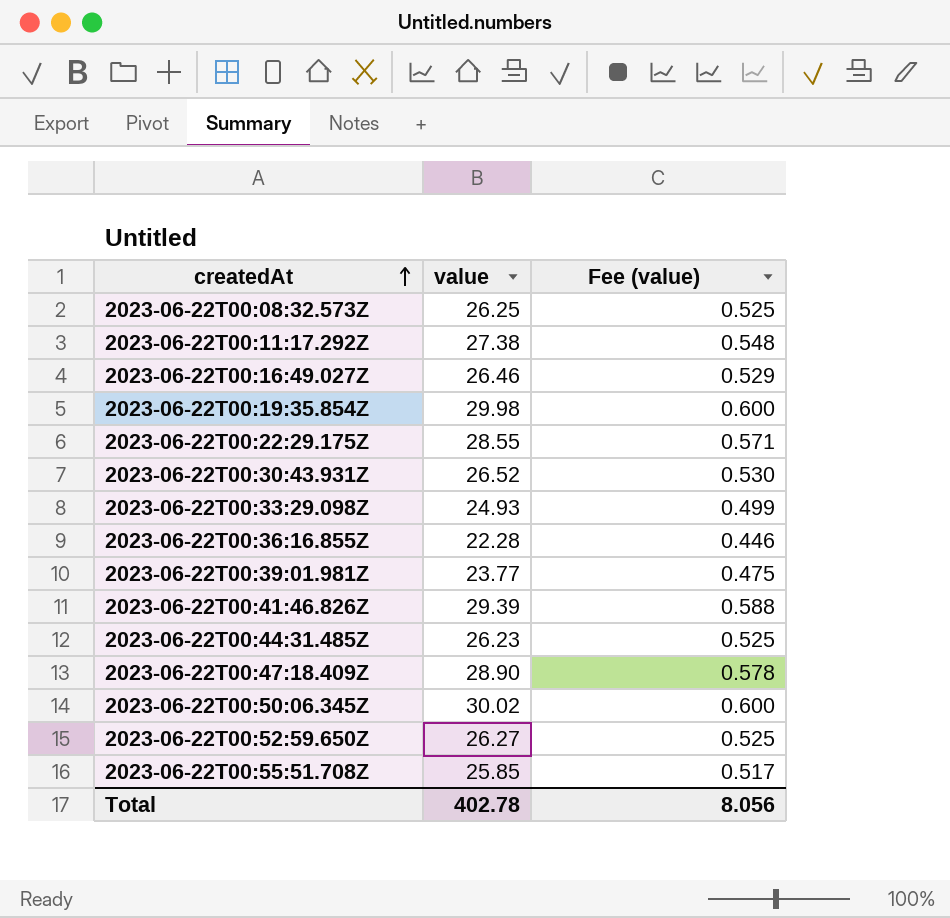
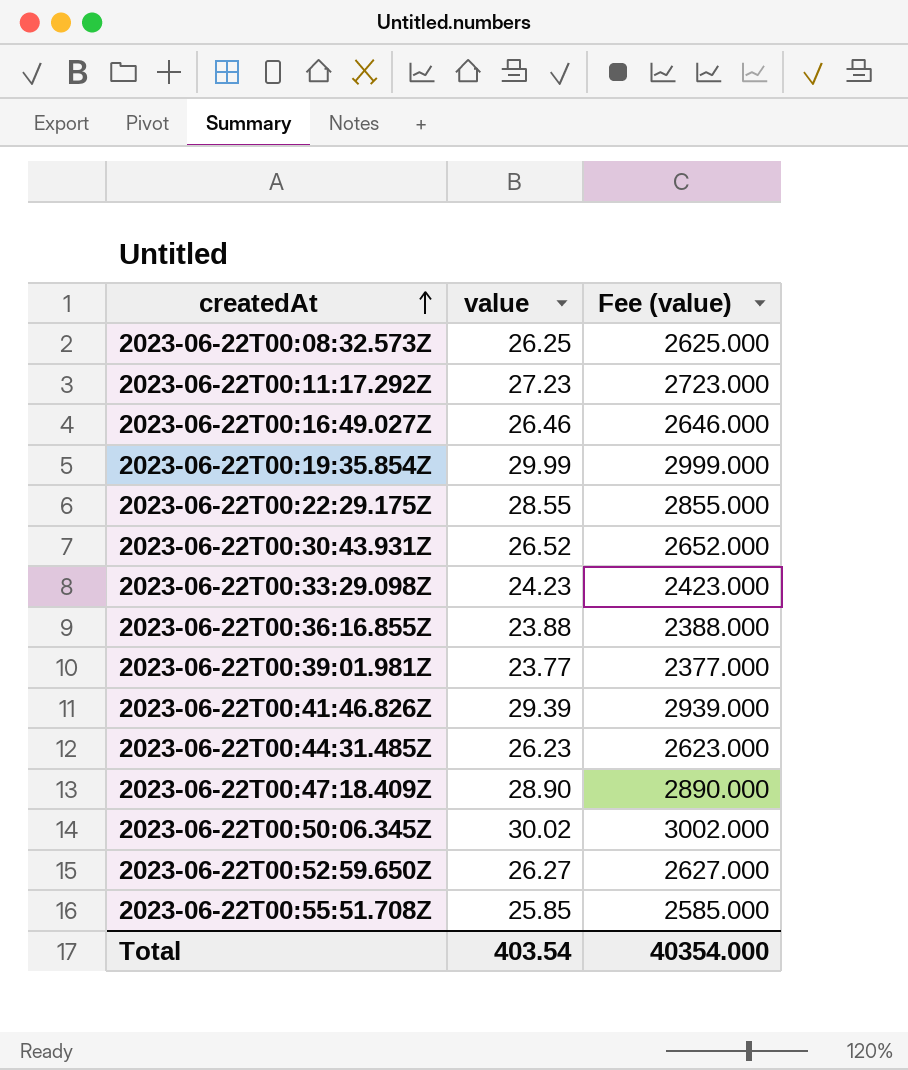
column Fee (value) | formula: [value] * 0.02 -> [value] * 100
2023-06-22T00:11:17.292Z | value: 27.38 -> 27.23
2023-06-22T00:19:35.854Z | value: 29.98 -> 29.99
2023-06-22T00:33:29.098Z | value: 24.93 -> 24.23
2023-06-22T00:36:16.855Z | value: 22.28 -> 23.88
Total | value: 402.78 -> 403.54
Total | Fee (value): 8.056 -> 40354.000

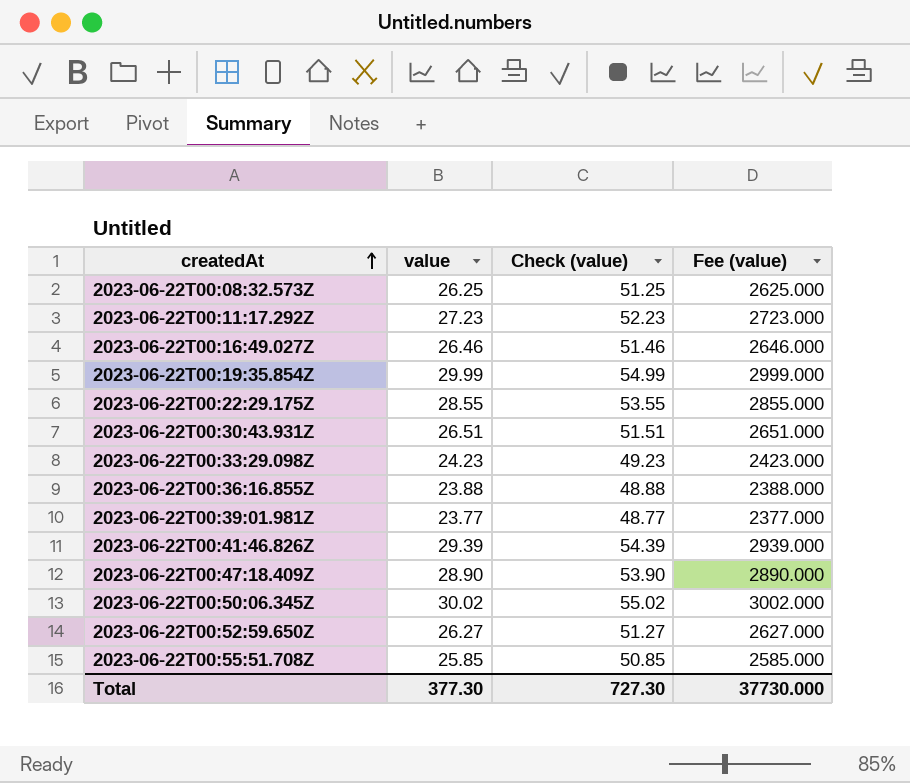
column Check (value) | formula: none -> [value] + 25
row 2023-06-22T00:44:31.485Z: 26.23 | 2623.000 -> none
2023-06-22T00:30:43.931Z | value: 26.52 -> 26.51
2023-06-22T00:30:43.931Z | Fee (value): 2652.000 -> 2651.000
Total | value: 403.54 -> 377.30
Total | Fee (value): 40354.000 -> 37730.000

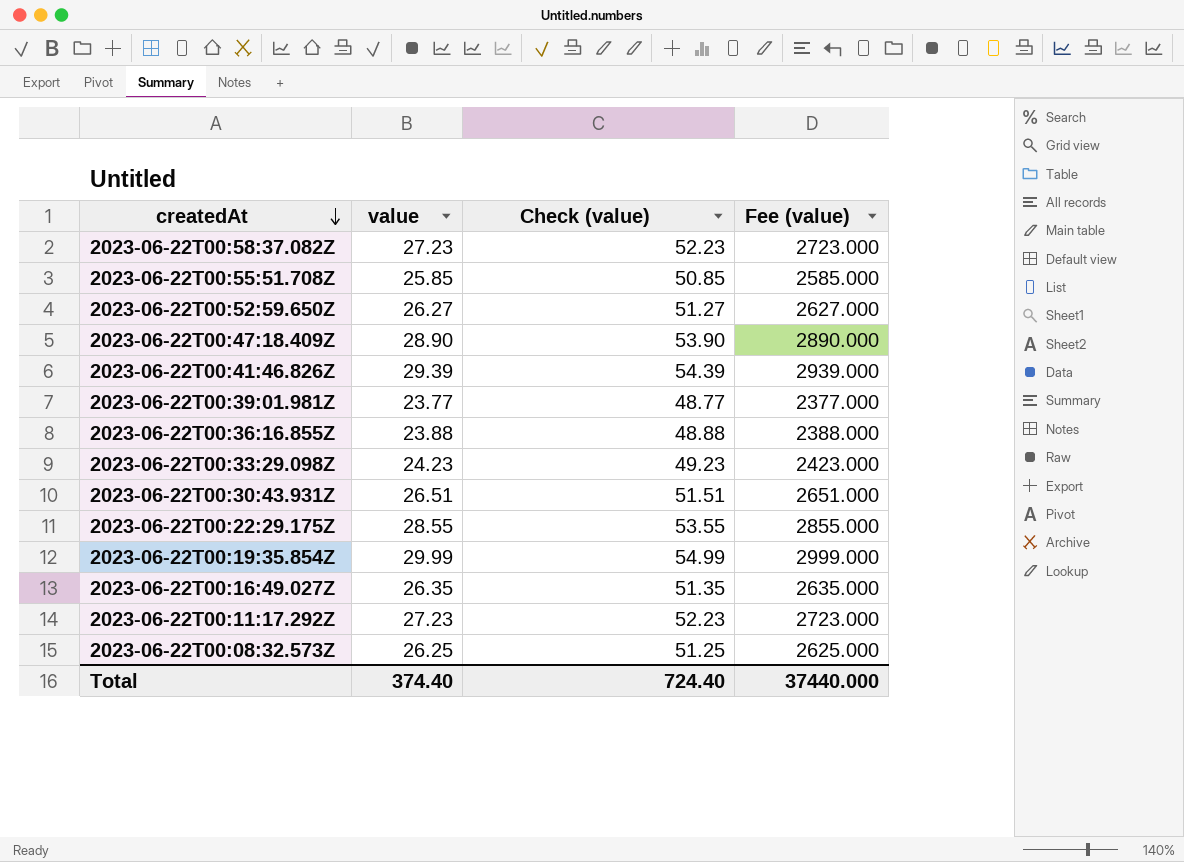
row order: createdAt ascending -> createdAt descending
row 2023-06-22T00:50:06.345Z: 30.02 | 55.02 | 3002.000 -> none
row 2023-06-22T00:58:37.082Z: none -> 27.23 | 52.23 | 2723.000
2023-06-22T00:16:49.027Z | value: 26.46 -> 26.35
2023-06-22T00:16:49.027Z | Check (value): 51.46 -> 51.35
2023-06-22T00:16:49.027Z | Fee (value): 2646.000 -> 2635.000
Total | value: 377.30 -> 374.40
Total | Check (value): 727.30 -> 724.40
Total | Fee (value): 37730.000 -> 37440.000

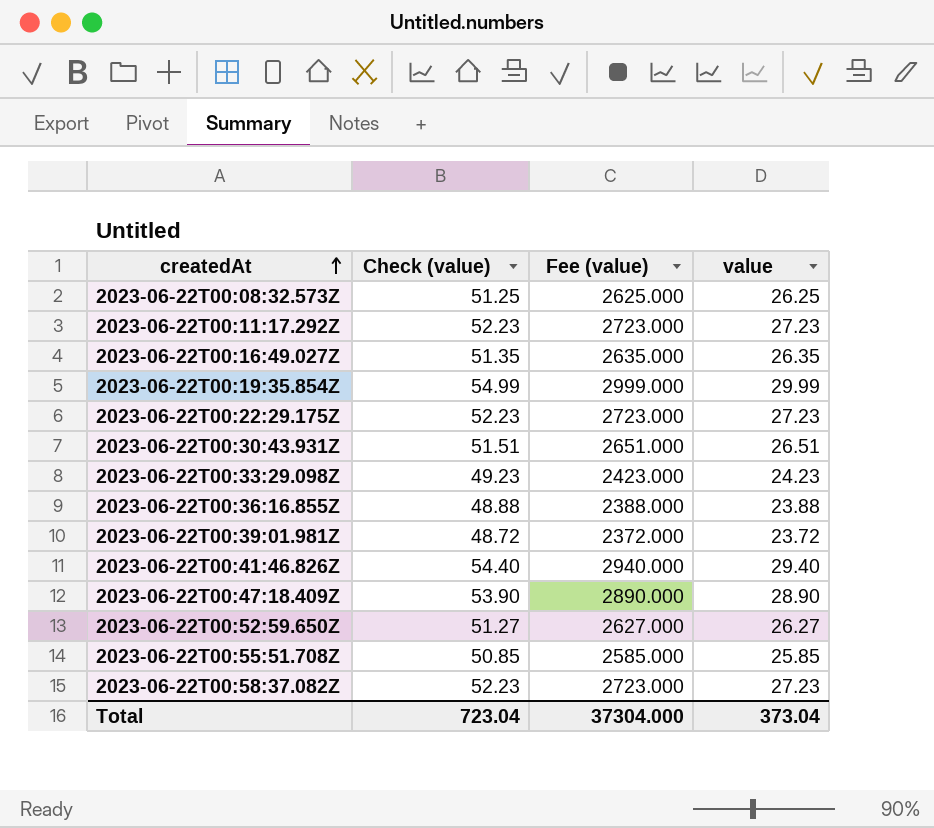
row order: createdAt descending -> createdAt ascending
column value | position: 2 -> 4
2023-06-22T00:22:29.175Z | Check (value): 53.55 -> 52.23
2023-06-22T00:22:29.175Z | Fee (value): 2855.000 -> 2723.000
2023-06-22T00:22:29.175Z | value: 28.55 -> 27.23
2023-06-22T00:39:01.981Z | Check (value): 48.77 -> 48.72
2023-06-22T00:39:01.981Z | Fee (value): 2377.000 -> 2372.000
2023-06-22T00:39:01.981Z | value: 23.77 -> 23.72
2023-06-22T00:41:46.826Z | Check (value): 54.39 -> 54.40
2023-06-22T00:41:46.826Z | Fee (value): 2939.000 -> 2940.000
2023-06-22T00:41:46.826Z | value: 29.39 -> 29.40
Total | Check (value): 724.40 -> 723.04
Total | Fee (value): 37440.000 -> 37304.000
Total | value: 374.40 -> 373.04

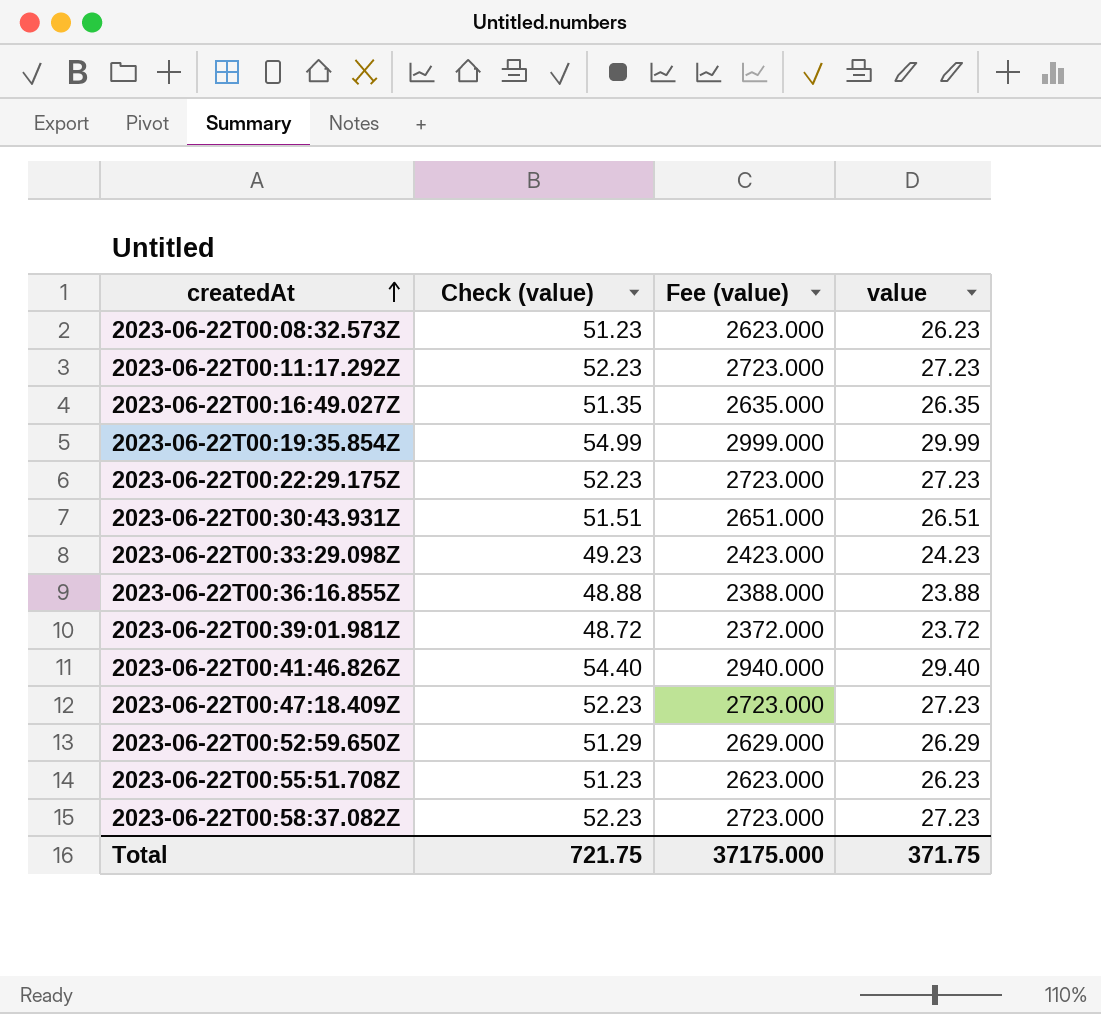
2023-06-22T00:08:32.573Z | Check (value): 51.25 -> 51.23
2023-06-22T00:08:32.573Z | Fee (value): 2625.000 -> 2623.000
2023-06-22T00:08:32.573Z | value: 26.25 -> 26.23
2023-06-22T00:47:18.409Z | Check (value): 53.90 -> 52.23
2023-06-22T00:47:18.409Z | Fee (value): 2890.000 -> 2723.000
2023-06-22T00:47:18.409Z | value: 28.90 -> 27.23
2023-06-22T00:52:59.650Z | Check (value): 51.27 -> 51.29
2023-06-22T00:52:59.650Z | Fee (value): 2627.000 -> 2629.000
2023-06-22T00:52:59.650Z | value: 26.27 -> 26.29
2023-06-22T00:55:51.708Z | Check (value): 50.85 -> 51.23
2023-06-22T00:55:51.708Z | Fee (value): 2585.000 -> 2623.000
2023-06-22T00:55:51.708Z | value: 25.85 -> 26.23
Total | Check (value): 723.04 -> 721.75
Total | Fee (value): 37304.000 -> 37175.000
Total | value: 373.04 -> 371.75

